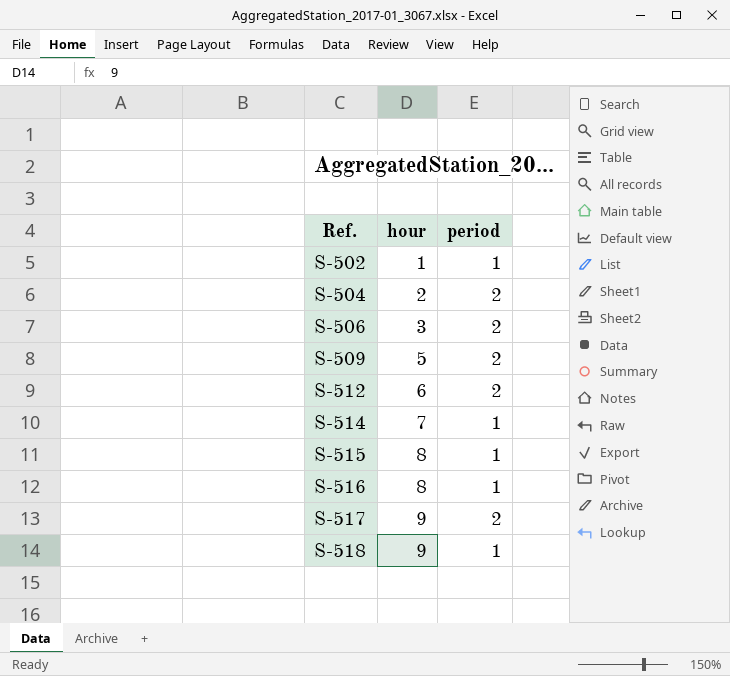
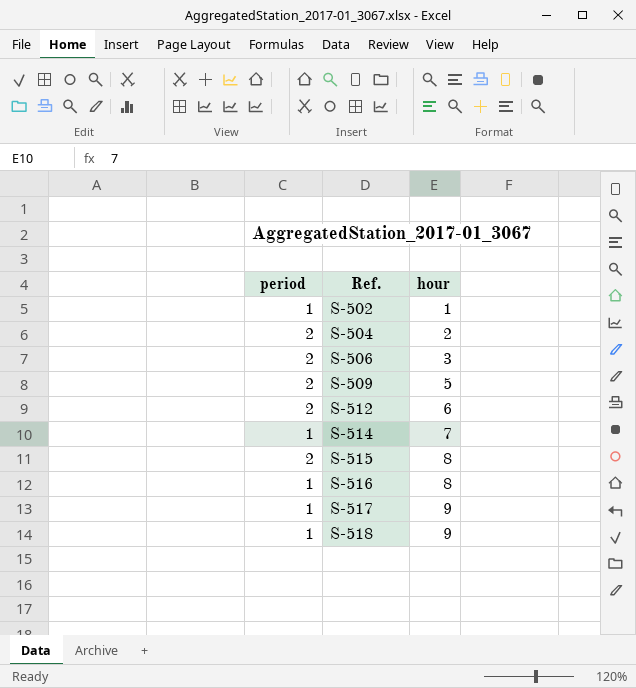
column period | position: 3 -> 1
S-515 | period: 1 -> 2
S-517 | period: 2 -> 1

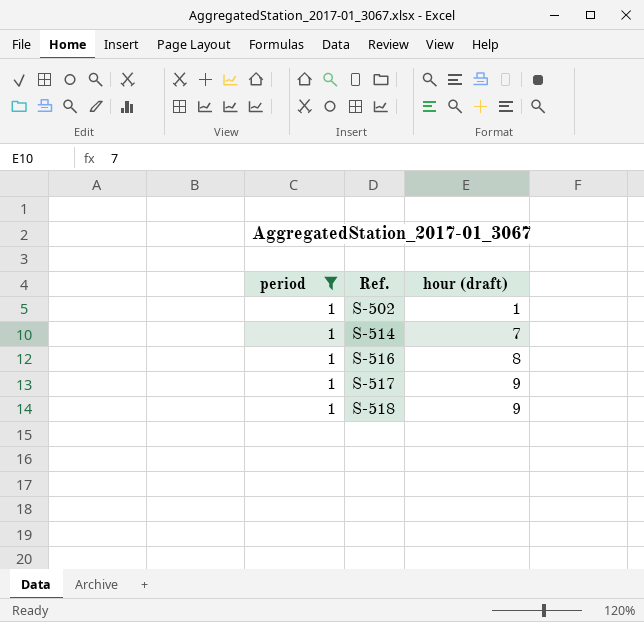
filter: none -> period = 1
column name: hour -> hour (draft)

